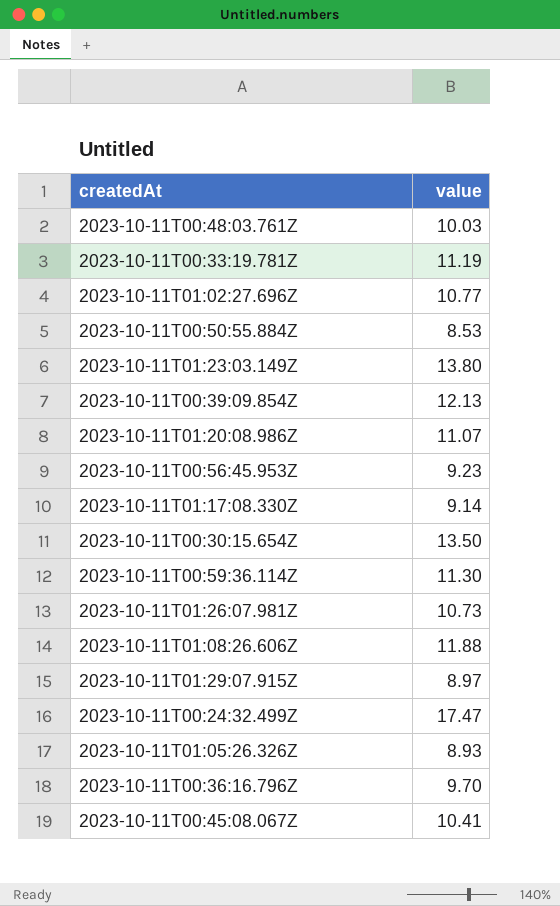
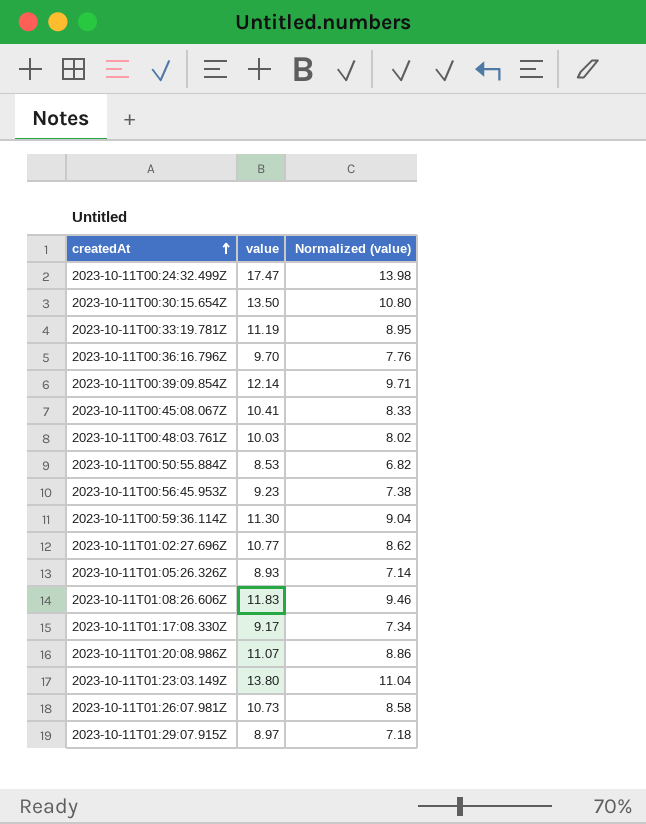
row order: none -> createdAt ascending
column Normalized (value) | formula: none -> [value] * 0.8
2023-10-11T00:39:09.854Z | value: 12.13 -> 12.14
2023-10-11T01:08:26.606Z | value: 11.88 -> 11.83
2023-10-11T01:17:08.330Z | value: 9.14 -> 9.17

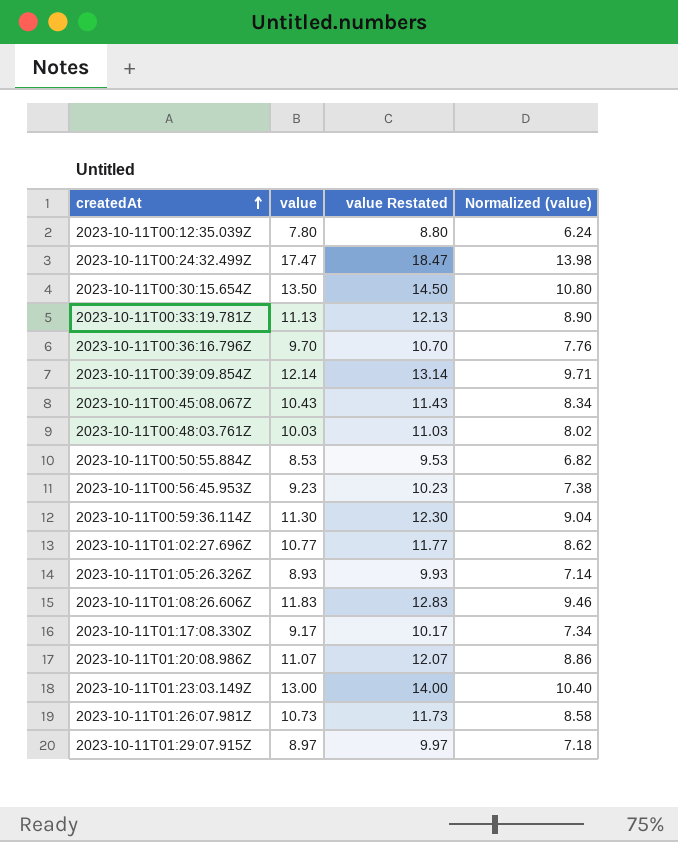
column value Restated | formula: none -> [value] + 1
row 2023-10-11T00:12:35.039Z: none -> 7.80 | 8.80 | 6.24
2023-10-11T00:33:19.781Z | value: 11.19 -> 11.13
2023-10-11T00:33:19.781Z | Normalized (value): 8.95 -> 8.90
2023-10-11T00:45:08.067Z | value: 10.41 -> 10.43
2023-10-11T00:45:08.067Z | Normalized (value): 8.33 -> 8.34
2023-10-11T01:23:03.149Z | value: 13.80 -> 13.00
2023-10-11T01:23:03.149Z | Normalized (value): 11.04 -> 10.40

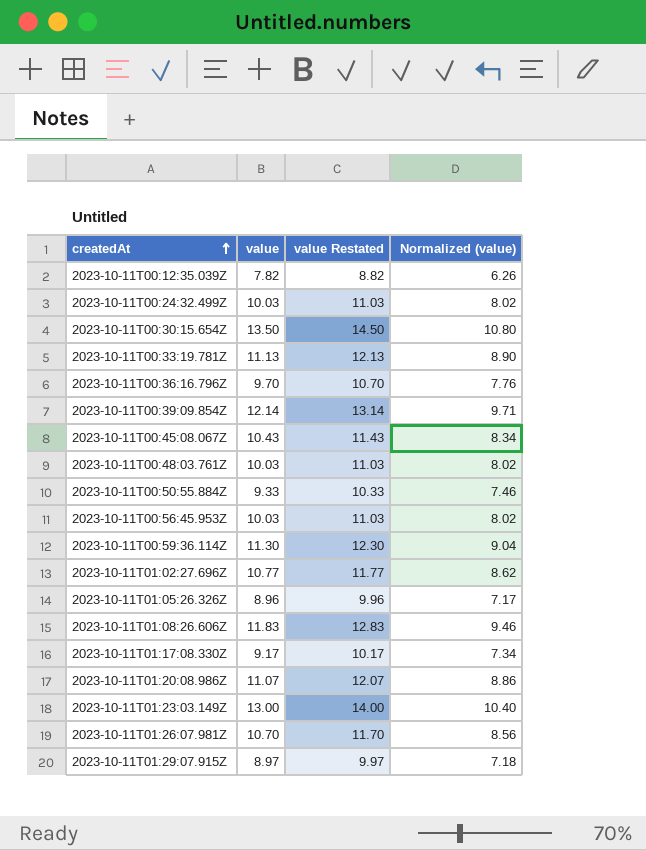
2023-10-11T00:12:35.039Z | value: 7.80 -> 7.82
2023-10-11T00:12:35.039Z | value Restated: 8.80 -> 8.82
2023-10-11T00:12:35.039Z | Normalized (value): 6.24 -> 6.26
2023-10-11T00:24:32.499Z | value: 17.47 -> 10.03
2023-10-11T00:24:32.499Z | value Restated: 18.47 -> 11.03
2023-10-11T00:24:32.499Z | Normalized (value): 13.98 -> 8.02
2023-10-11T00:50:55.884Z | value: 8.53 -> 9.33
2023-10-11T00:50:55.884Z | value Restated: 9.53 -> 10.33
2023-10-11T00:50:55.884Z | Normalized (value): 6.82 -> 7.46
2023-10-11T00:56:45.953Z | value: 9.23 -> 10.03
2023-10-11T00:56:45.953Z | value Restated: 10.23 -> 11.03
2023-10-11T00:56:45.953Z | Normalized (value): 7.38 -> 8.02
2023-10-11T01:05:26.326Z | value: 8.93 -> 8.96
2023-10-11T01:05:26.326Z | value Restated: 9.93 -> 9.96
2023-10-11T01:05:26.326Z | Normalized (value): 7.14 -> 7.17
2023-10-11T01:26:07.981Z | value: 10.73 -> 10.70
2023-10-11T01:26:07.981Z | value Restated: 11.73 -> 11.70
2023-10-11T01:26:07.981Z | Normalized (value): 8.58 -> 8.56

